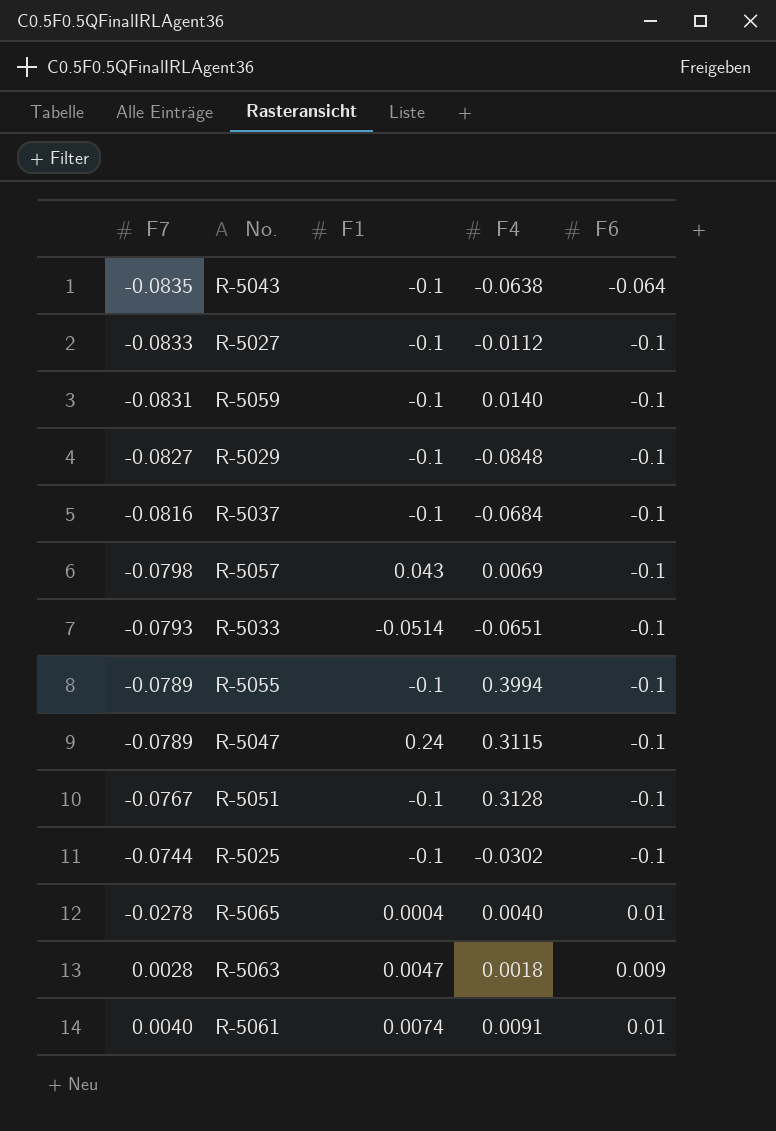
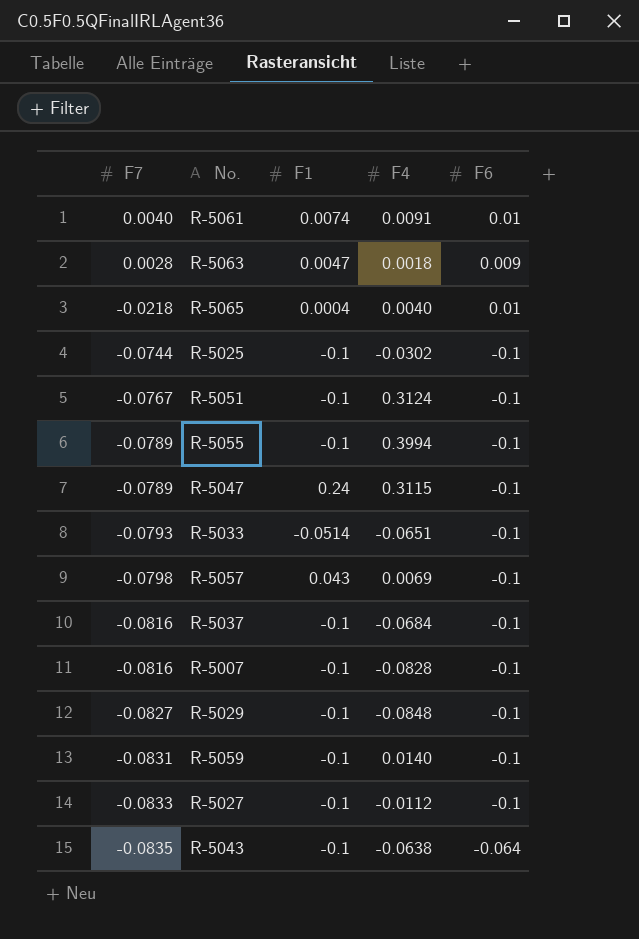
row order: F7 ascending -> F7 descending
R-5065 | F7: -0.0278 -> -0.0218
R-5051 | F4: 0.3128 -> 0.3124
row R-5007: none -> -0.0816 | -0.1 | -0.0828 | -0.1

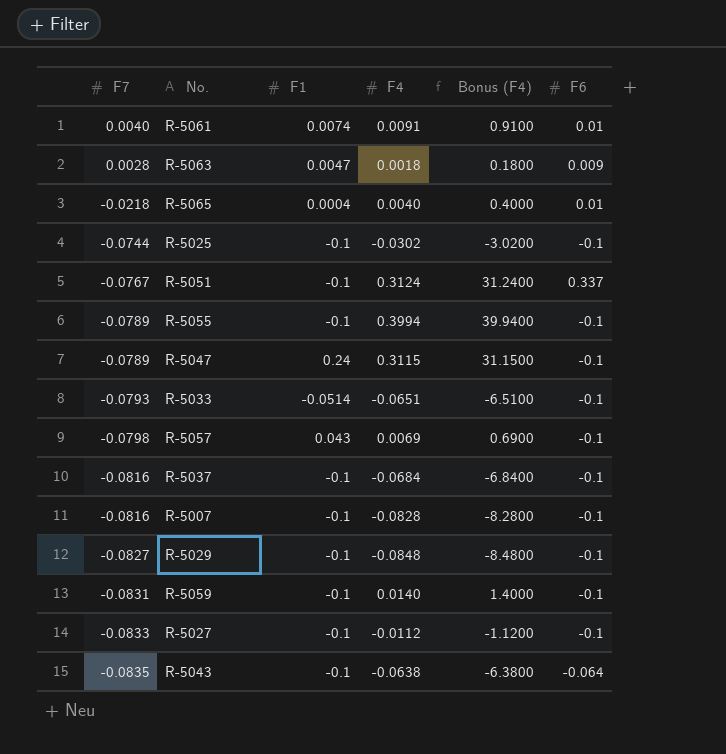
column Bonus (F4) | formula: none -> [F4] * 100
R-5051 | F6: -0.1 -> 0.337

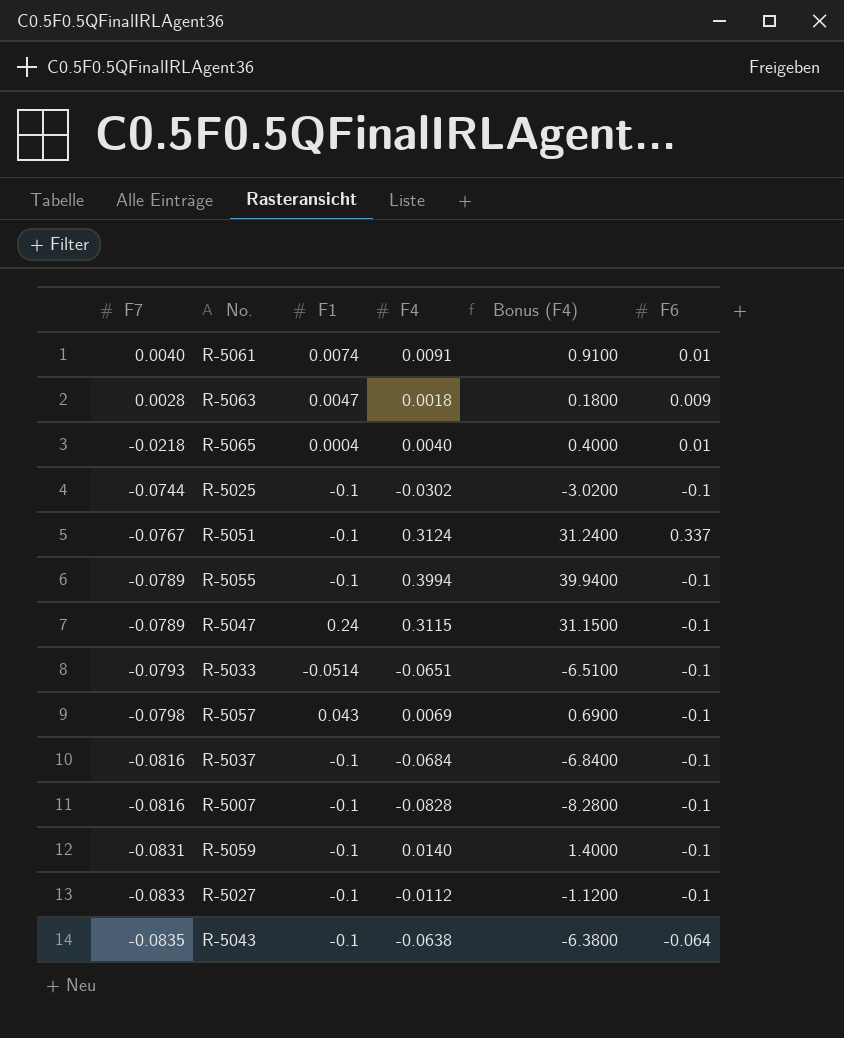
row R-5029: -0.0827 | -0.1 | -0.0848 | -8.4800 | -0.1 -> none

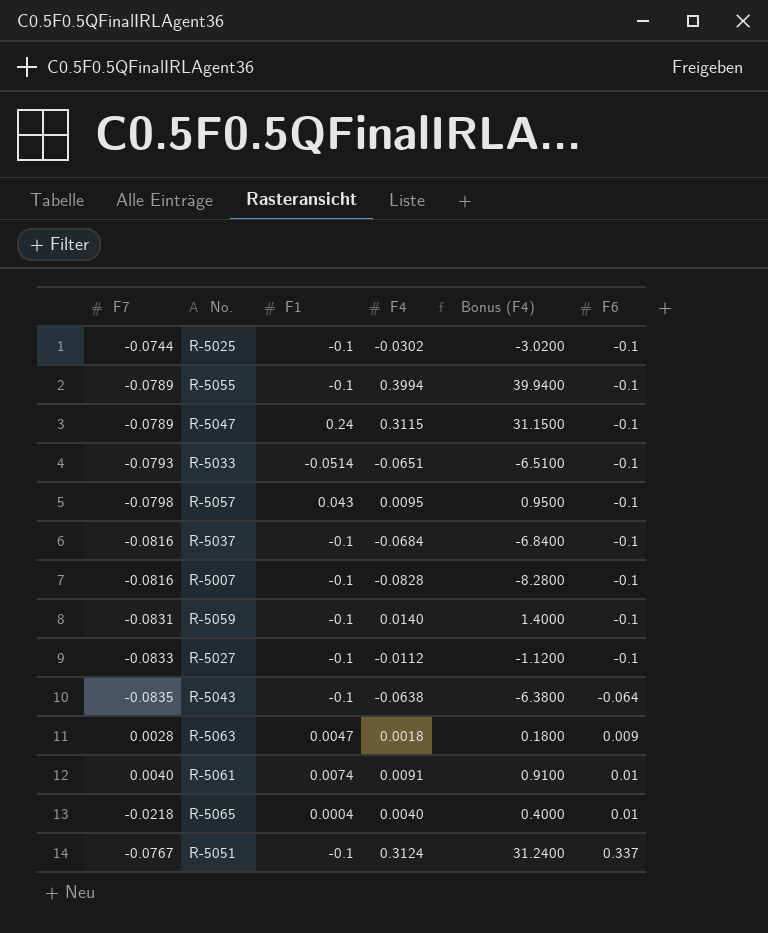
row order: F7 descending -> F6 ascending
R-5057 | F4: 0.0069 -> 0.0095
R-5057 | Bonus (F4): 0.6900 -> 0.9500

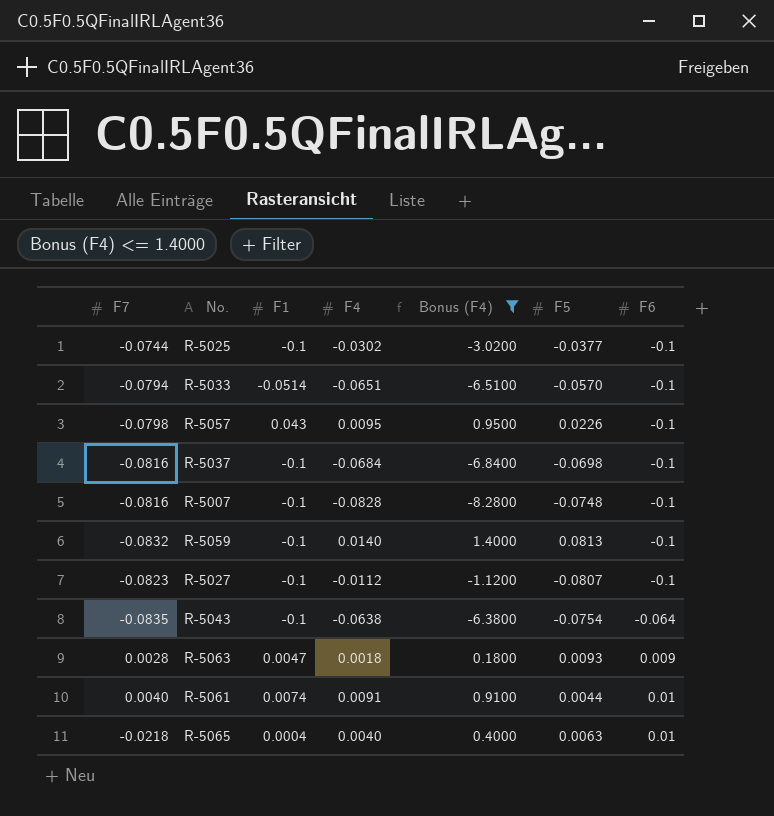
filter: none -> Bonus (F4) <= 1.4000
column F5 | position: none -> 6
R-5033 | F7: -0.0793 -> -0.0794
R-5059 | F7: -0.0831 -> -0.0832
R-5027 | F7: -0.0833 -> -0.0823

